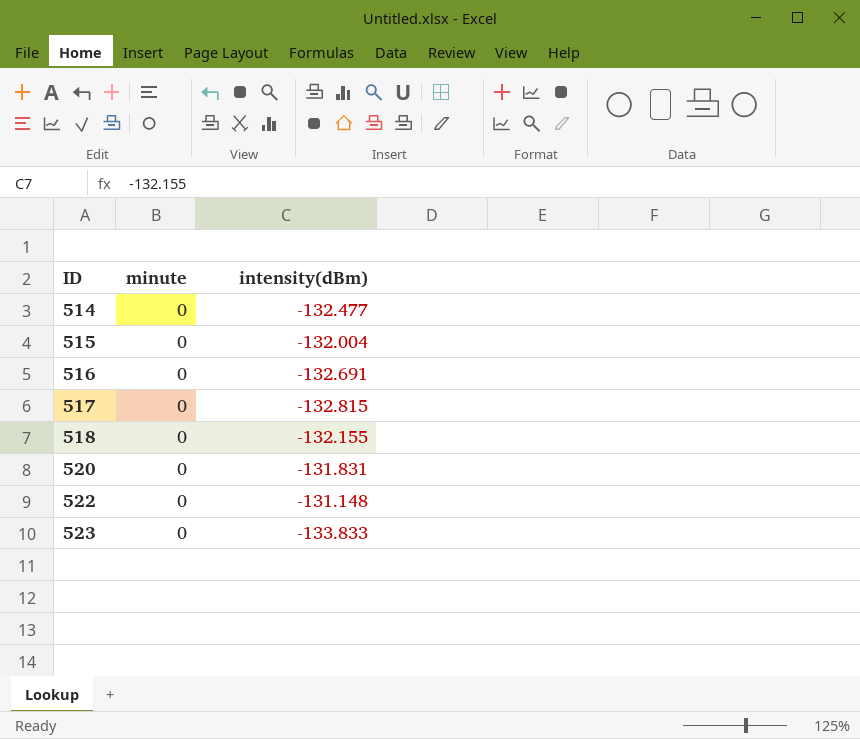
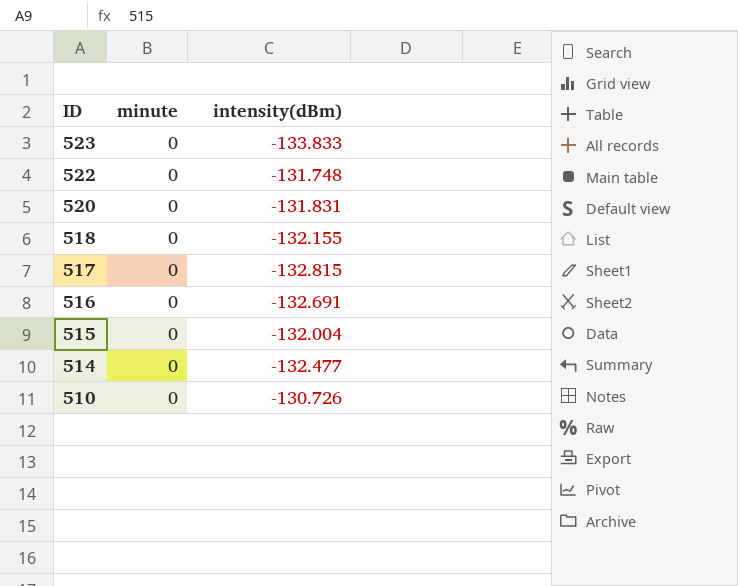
row order: ID ascending -> ID descending
522 | intensity(dBm): -131.148 -> -131.748
row 510: none -> 0 | -130.726

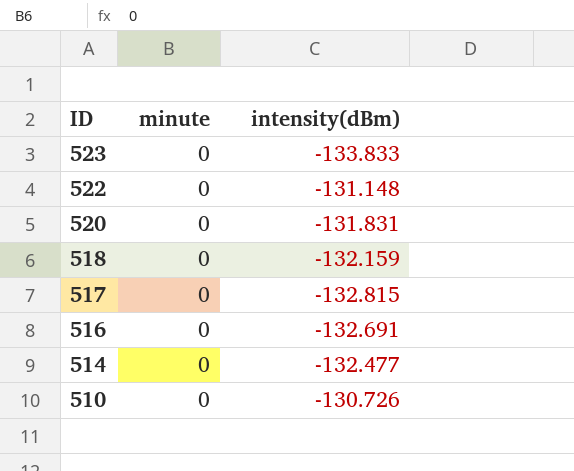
row 515: 0 | -132.004 -> none
522 | intensity(dBm): -131.748 -> -131.148
518 | intensity(dBm): -132.155 -> -132.159

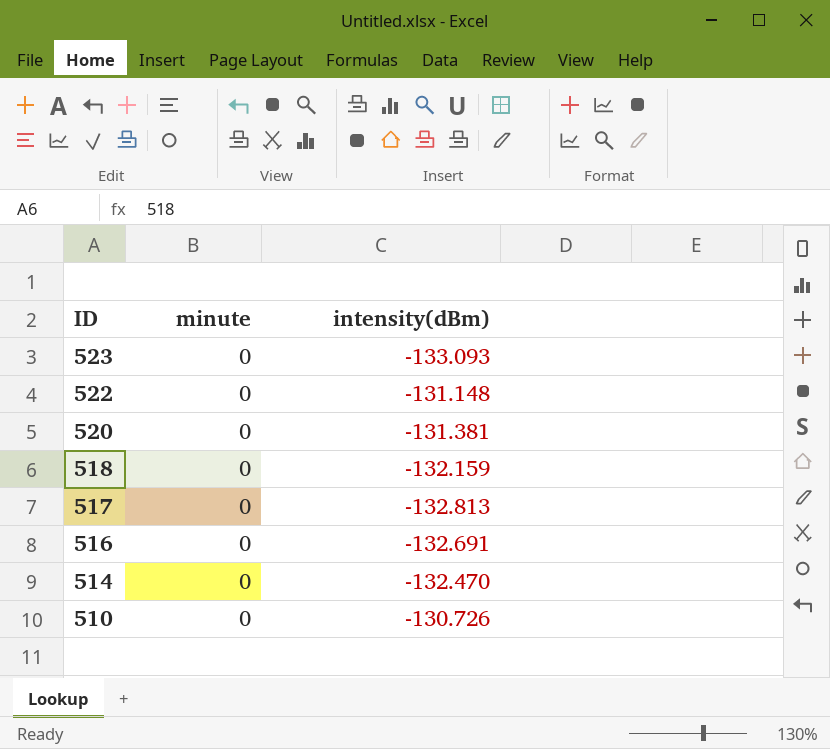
523 | intensity(dBm): -133.833 -> -133.093
520 | intensity(dBm): -131.831 -> -131.381
517 | intensity(dBm): -132.815 -> -132.813
514 | intensity(dBm): -132.477 -> -132.470

